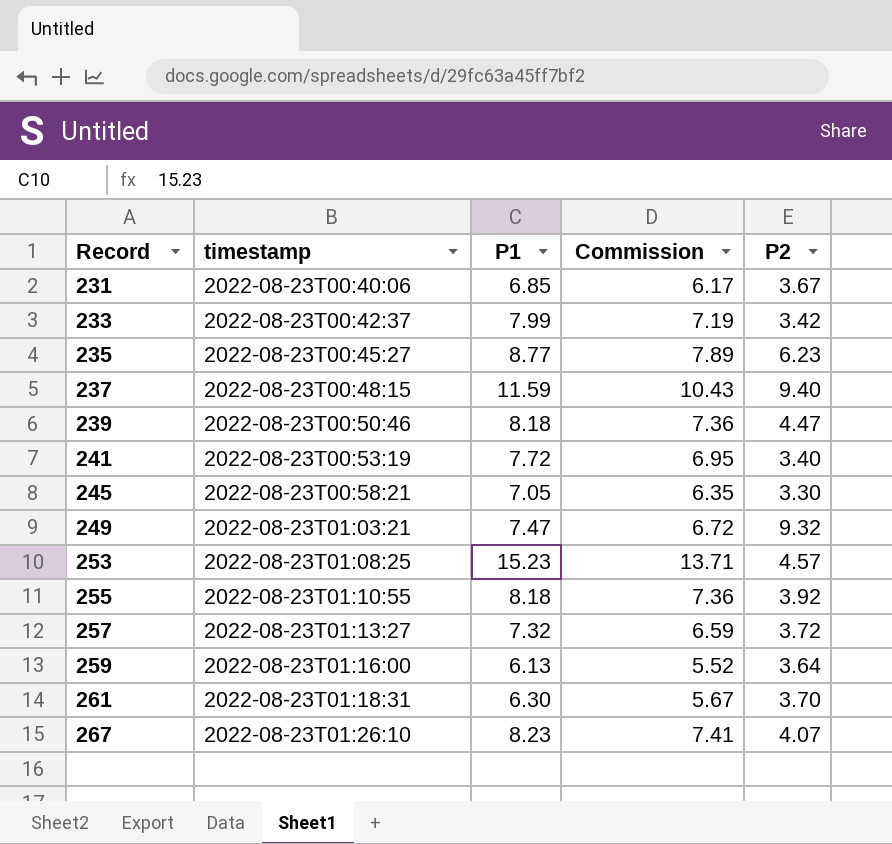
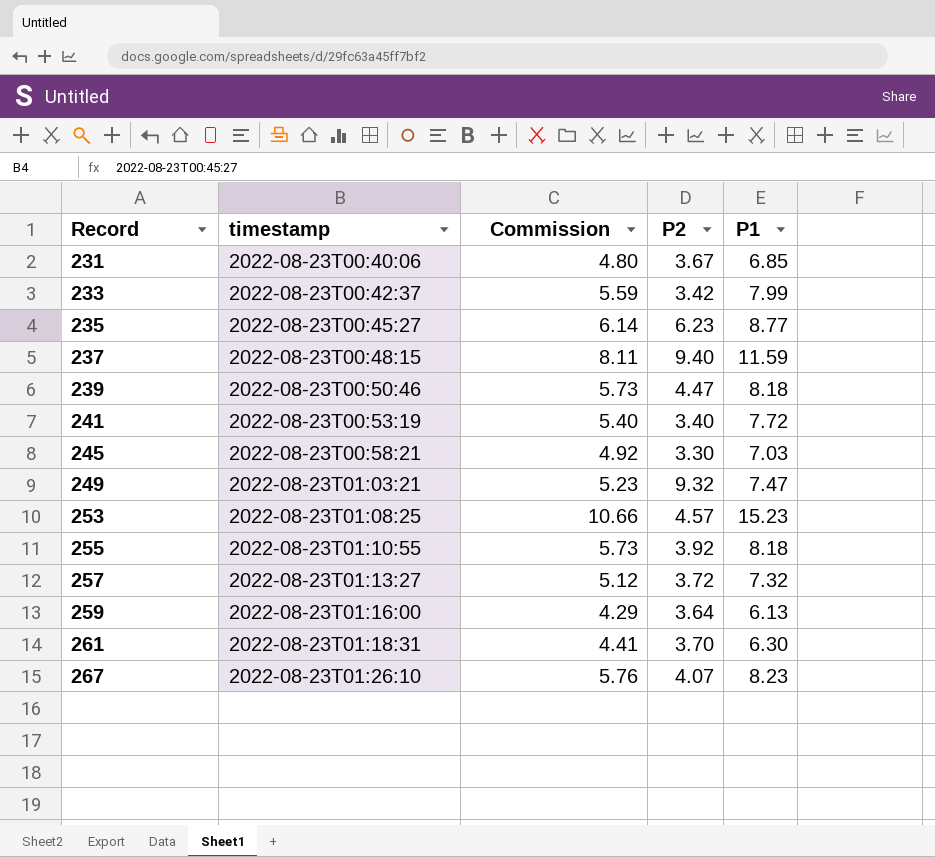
column Commission | formula: [P1] * 0.9 -> [P1] * 0.7
column P1 | position: 3 -> 5
245 | P1: 7.05 -> 7.03

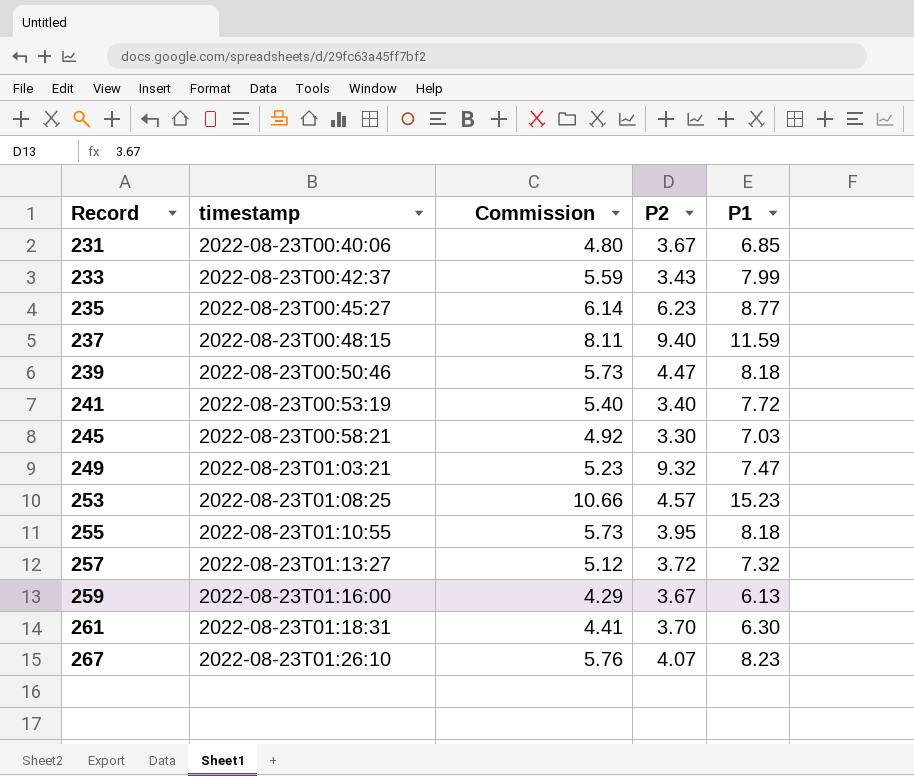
233 | P2: 3.42 -> 3.43
255 | P2: 3.92 -> 3.95
259 | P2: 3.64 -> 3.67

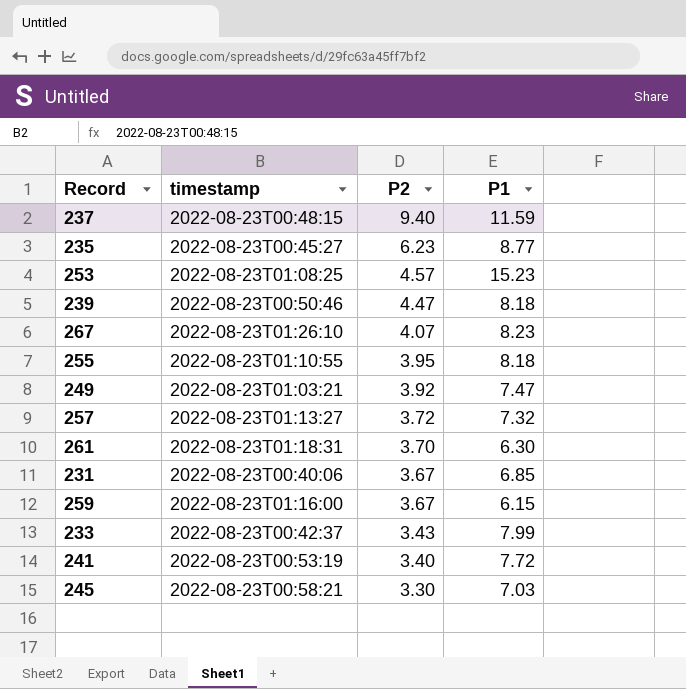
row order: Record ascending -> P2 descending
column Commission | formula: [P1] * 0.7 -> none
249 | P2: 9.32 -> 3.92
259 | P1: 6.13 -> 6.15

